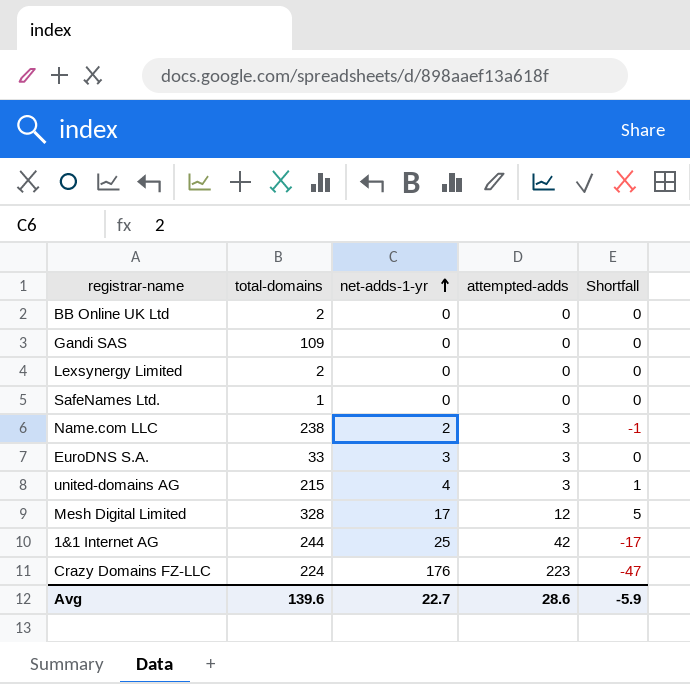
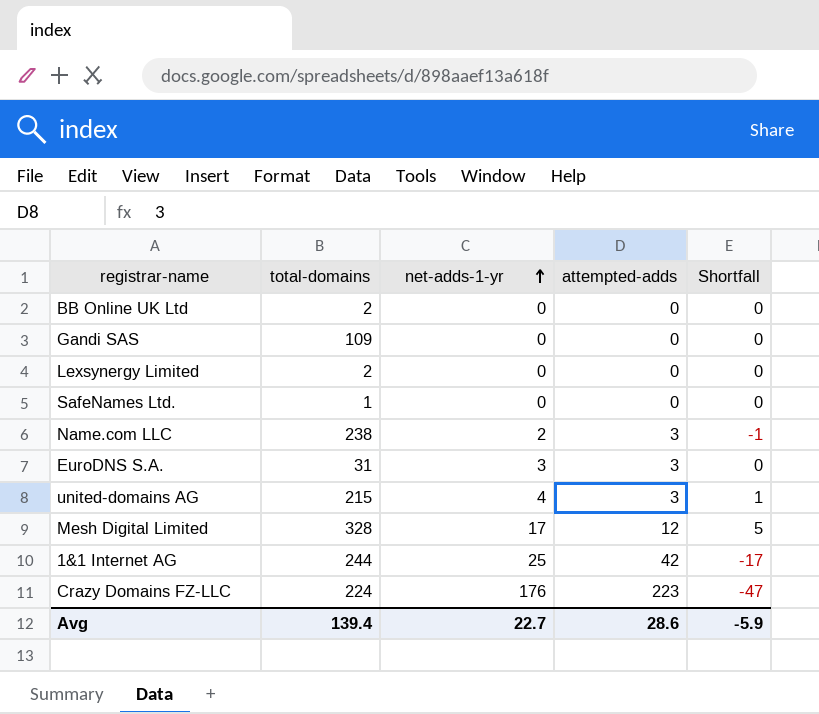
EuroDNS S.A. | total-domains: 33 -> 31
Avg | total-domains: 139.6 -> 139.4

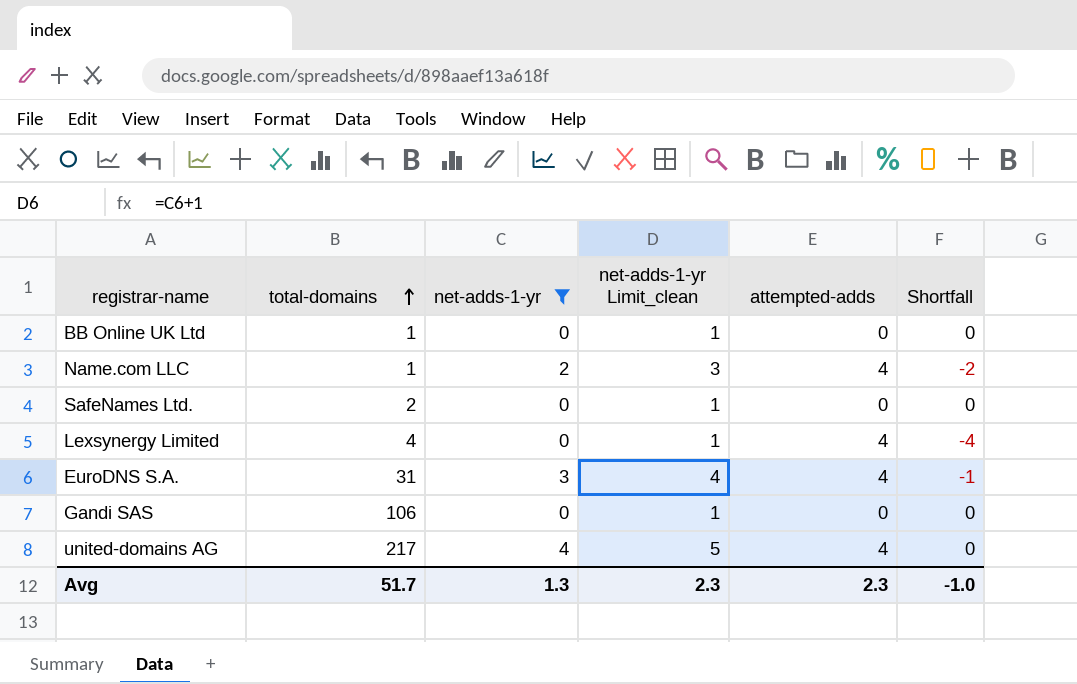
filter: none -> net-adds-1-yr <= 4
row order: net-adds-1-yr ascending -> total-domains ascending
column net-adds-1-yr Limit_clean | formula: none -> [net-adds-1-yr] + 1
BB Online UK Ltd | total-domains: 2 -> 1
Name.com LLC | total-domains: 238 -> 1
Name.com LLC | attempted-adds: 3 -> 4
Name.com LLC | Shortfall: -1 -> -2
SafeNames Ltd. | total-domains: 1 -> 2
Lexsynergy Limited | total-domains: 2 -> 4
Lexsynergy Limited | attempted-adds: 0 -> 4
Lexsynergy Limited | Shortfall: 0 -> -4
EuroDNS S.A. | attempted-adds: 3 -> 4
EuroDNS S.A. | Shortfall: 0 -> -1
Gandi SAS | total-domains: 109 -> 106
united-domains AG | total-domains: 215 -> 217
united-domains AG | attempted-adds: 3 -> 4
united-domains AG | Shortfall: 1 -> 0
Avg | total-domains: 139.4 -> 51.7
Avg | net-adds-1-yr: 22.7 -> 1.3
Avg | attempted-adds: 28.6 -> 2.3
Avg | Shortfall: -5.9 -> -1.0

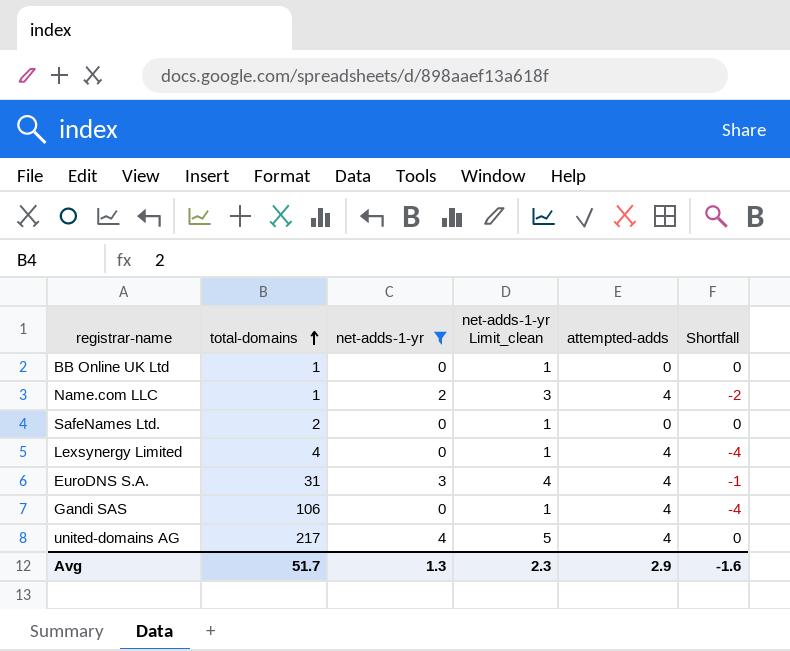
Gandi SAS | attempted-adds: 0 -> 4
Gandi SAS | Shortfall: 0 -> -4
Avg | attempted-adds: 2.3 -> 2.9
Avg | Shortfall: -1.0 -> -1.6

